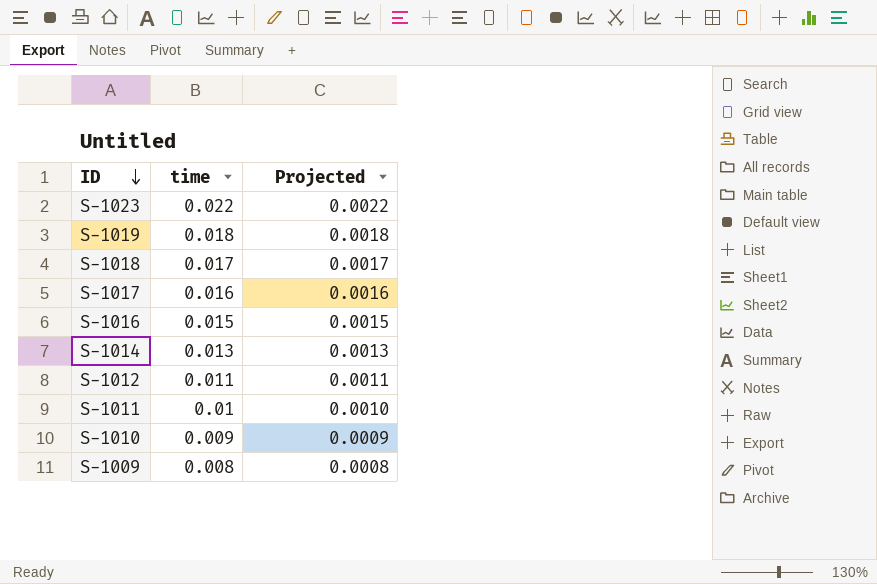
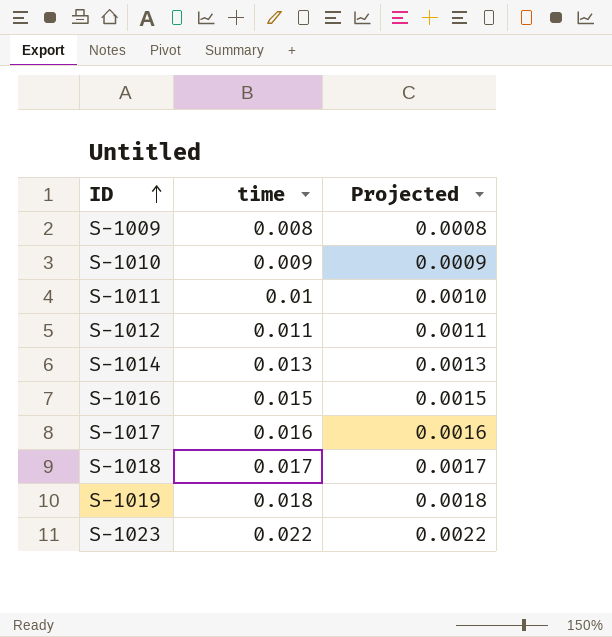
row order: ID descending -> ID ascending

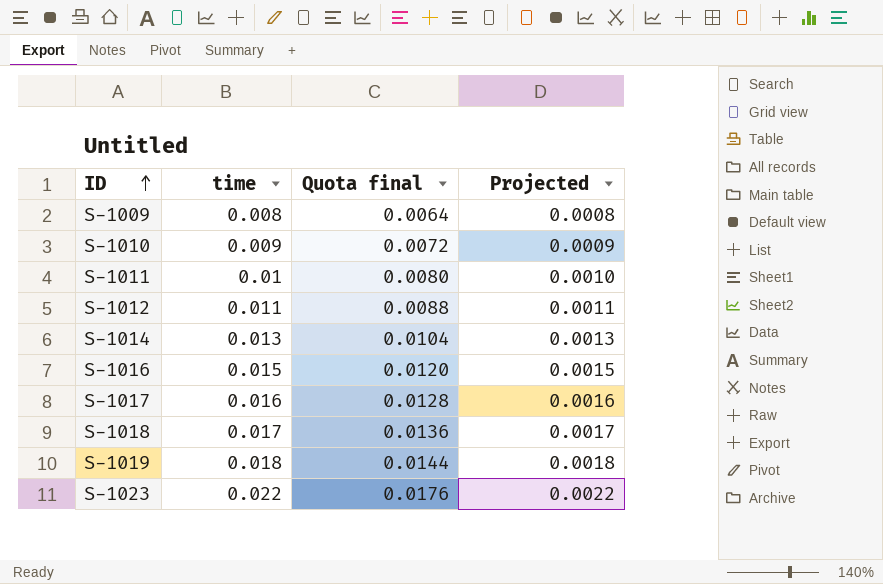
column Quota final | formula: none -> [time] * 0.8

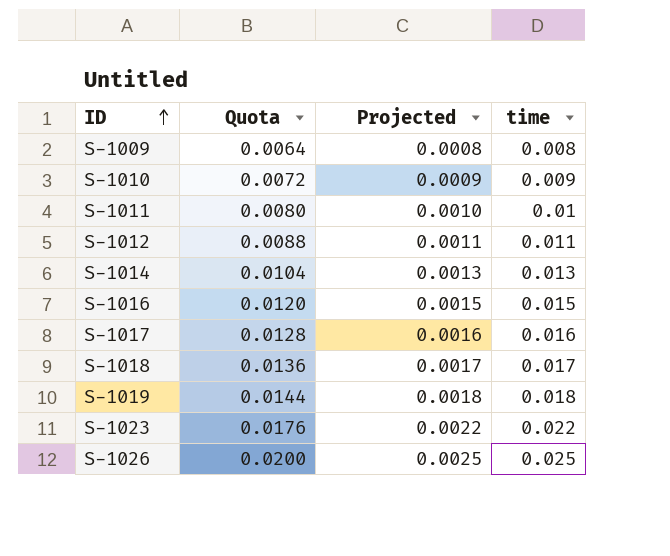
column name: Quota final -> Quota
column time | position: 2 -> 4
row S-1026: none -> 0.0200 | 0.0025 | 0.025

